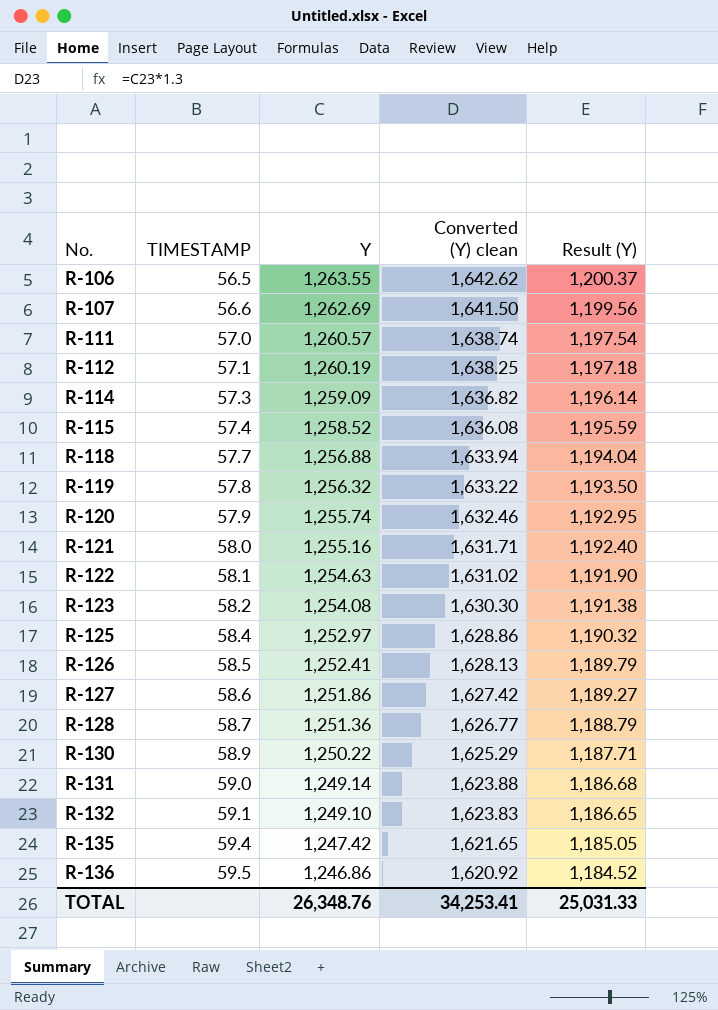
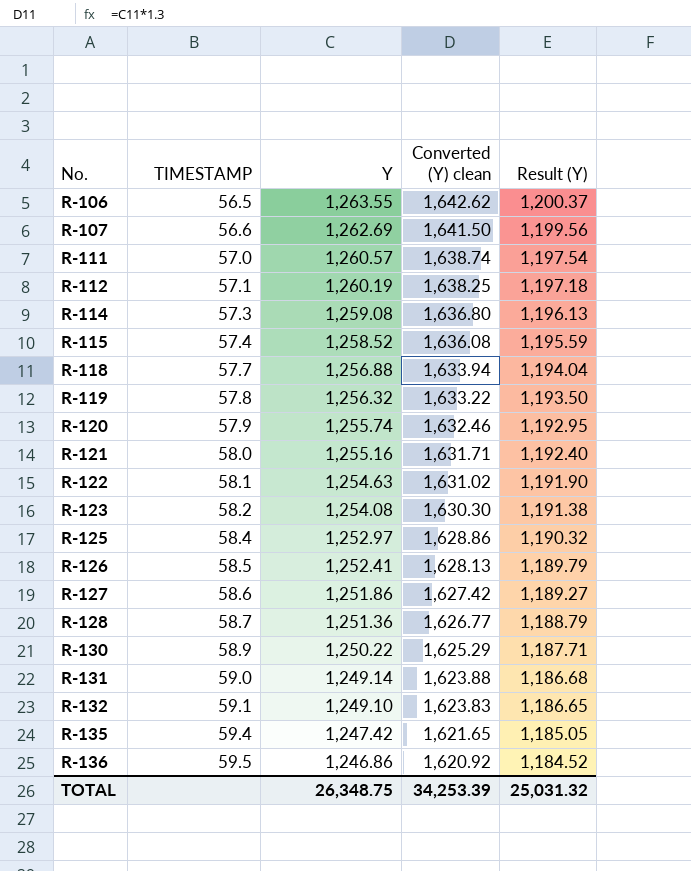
R-114 | Y: 1,259.09 -> 1,259.08
R-114 | Converted (Y) clean: 1,636.82 -> 1,636.80
R-114 | Result (Y): 1,196.14 -> 1,196.13
TOTAL | Y: 26,348.76 -> 26,348.75
TOTAL | Converted (Y) clean: 34,253.41 -> 34,253.39
TOTAL | Result (Y): 25,031.33 -> 25,031.32

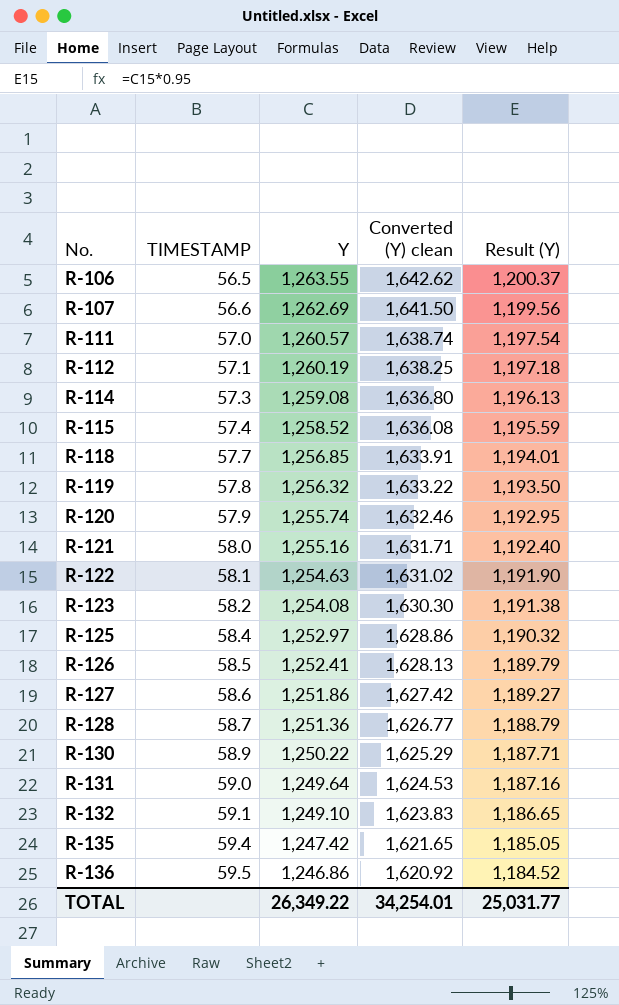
R-118 | Y: 1,256.88 -> 1,256.85
R-118 | Converted (Y) clean: 1,633.94 -> 1,633.91
R-118 | Result (Y): 1,194.04 -> 1,194.01
R-131 | Y: 1,249.14 -> 1,249.64
R-131 | Converted (Y) clean: 1,623.88 -> 1,624.53
R-131 | Result (Y): 1,186.68 -> 1,187.16
TOTAL | Y: 26,348.75 -> 26,349.22
TOTAL | Converted (Y) clean: 34,253.39 -> 34,254.01
TOTAL | Result (Y): 25,031.32 -> 25,031.77

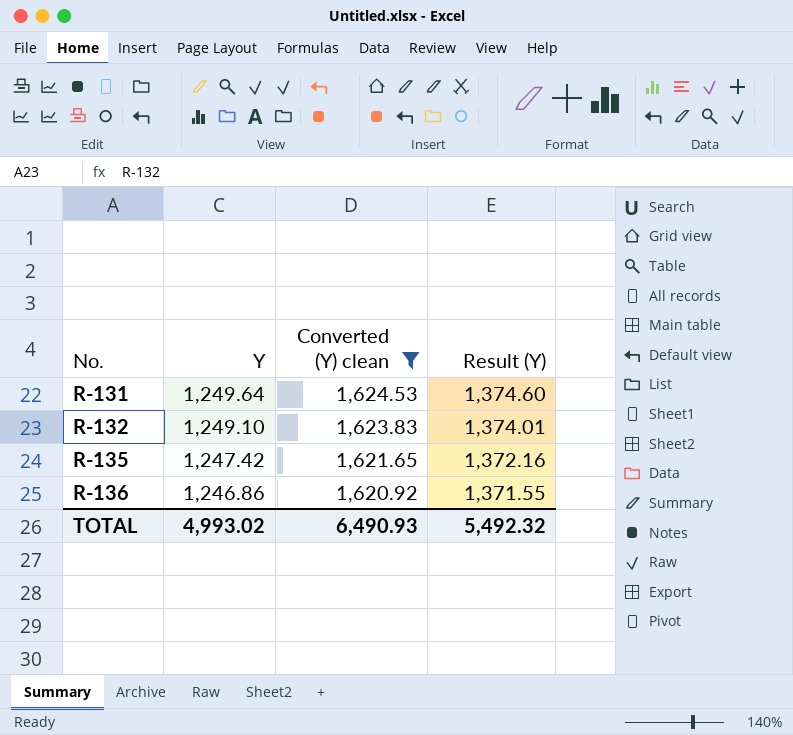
filter: none -> Converted (Y) clean <= 1,624.53
column TIMESTAMP | position: 2 -> none
column Result (Y) | formula: [Y] * 0.95 -> [Y] * 1.1
TOTAL | Y: 26,349.22 -> 4,993.02
TOTAL | Converted (Y) clean: 34,254.01 -> 6,490.93
TOTAL | Result (Y): 25,031.77 -> 5,492.32

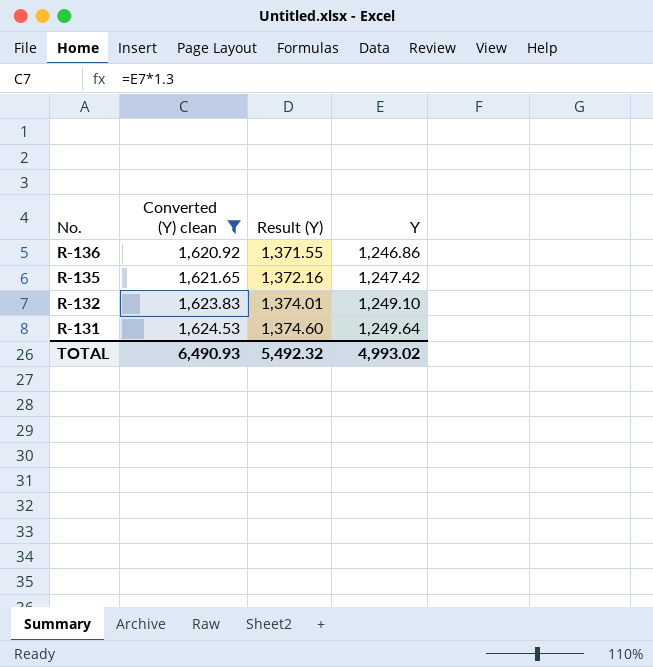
row order: No. ascending -> No. descending
column Y | position: 2 -> 4

